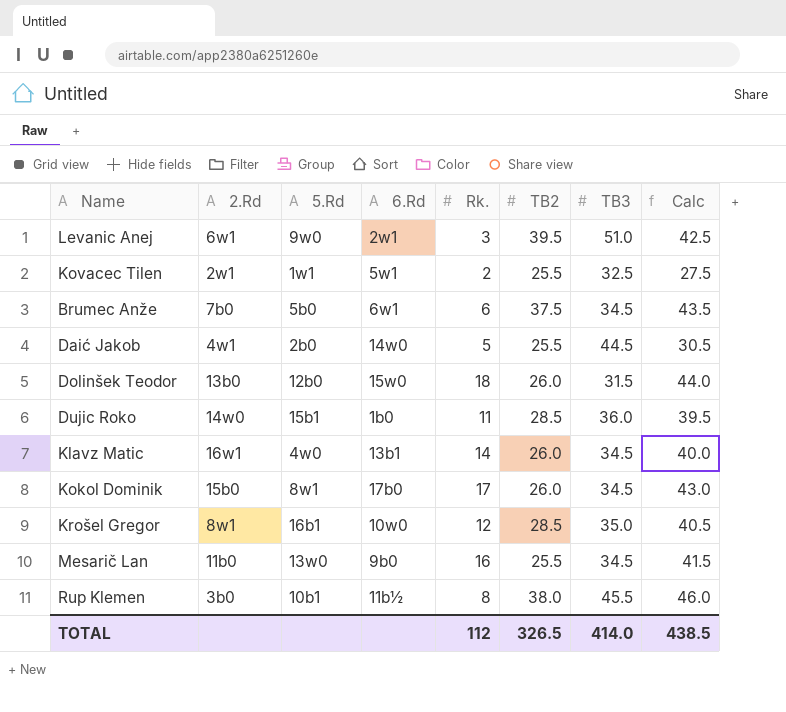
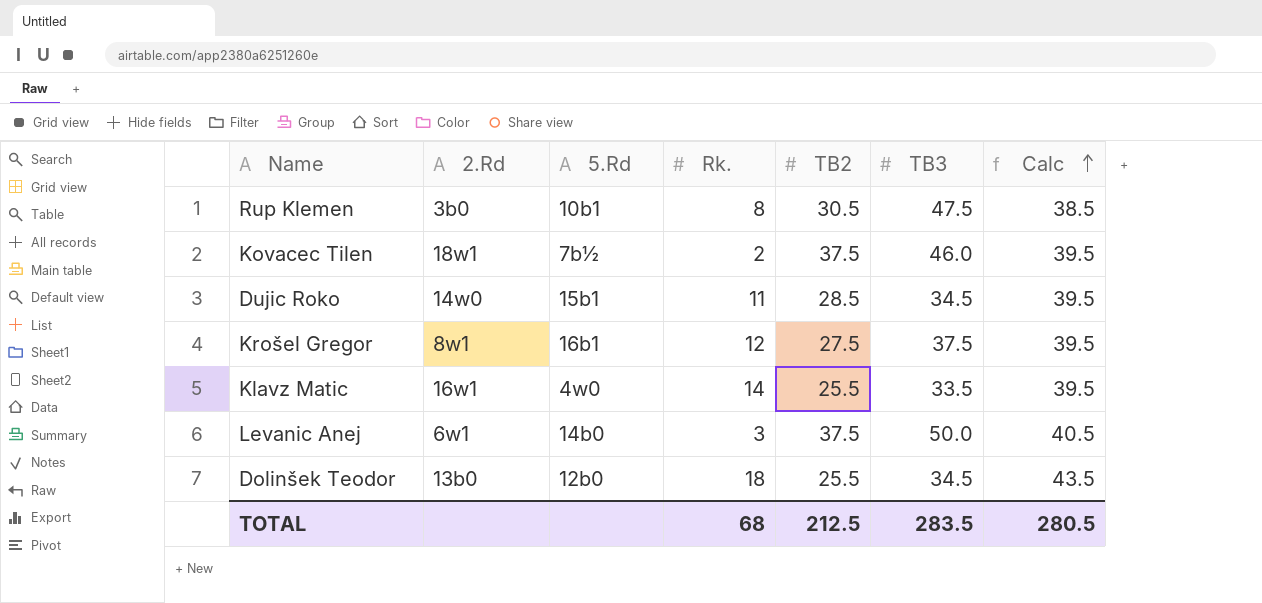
row order: none -> Calc ascending
column 6.Rd | position: 4 -> none
row Brumec Anže: 7b0 | 5b0 | 6w1 | 6 | 37.5 | 34.5 | 43.5 -> none
row Daić Jakob: 4w1 | 2b0 | 14w0 | 5 | 25.5 | 44.5 | 30.5 -> none
row Kokol Dominik: 15b0 | 8w1 | 17b0 | 17 | 26.0 | 34.5 | 43.0 -> none
row Mesarič Lan: 11b0 | 13w0 | 9b0 | 16 | 25.5 | 34.5 | 41.5 -> none
Rup Klemen | TB2: 38.0 -> 30.5
Rup Klemen | TB3: 45.5 -> 47.5
Rup Klemen | Calc: 46.0 -> 38.5
Kovacec Tilen | 2.Rd: 2w1 -> 18w1
Kovacec Tilen | 5.Rd: 1w1 -> 7b½
Kovacec Tilen | TB2: 25.5 -> 37.5
Kovacec Tilen | TB3: 32.5 -> 46.0
Kovacec Tilen | Calc: 27.5 -> 39.5
Dujic Roko | TB3: 36.0 -> 34.5
Krošel Gregor | TB2: 28.5 -> 27.5
Krošel Gregor | TB3: 35.0 -> 37.5
Krošel Gregor | Calc: 40.5 -> 39.5
Klavz Matic | TB2: 26.0 -> 25.5
Klavz Matic | TB3: 34.5 -> 33.5
Klavz Matic | Calc: 40.0 -> 39.5
Levanic Anej | 5.Rd: 9w0 -> 14b0
Levanic Anej | TB2: 39.5 -> 37.5
Levanic Anej | TB3: 51.0 -> 50.0
Levanic Anej | Calc: 42.5 -> 40.5
Dolinšek Teodor | TB2: 26.0 -> 25.5
Dolinšek Teodor | TB3: 31.5 -> 34.5
Dolinšek Teodor | Calc: 44.0 -> 43.5
TOTAL | Rk.: 112 -> 68
TOTAL | TB2: 326.5 -> 212.5
TOTAL | TB3: 414.0 -> 283.5
TOTAL | Calc: 438.5 -> 280.5

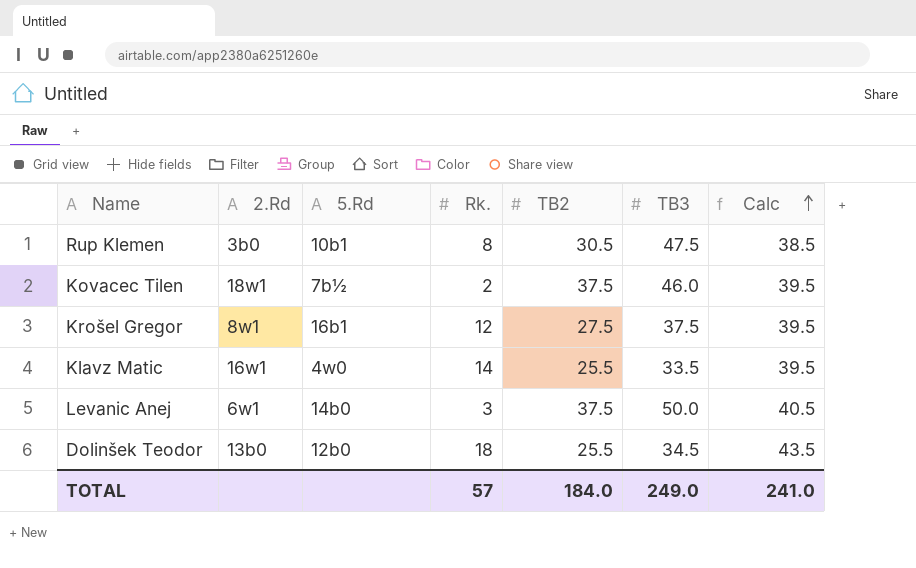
row Dujic Roko: 14w0 | 15b1 | 11 | 28.5 | 34.5 | 39.5 -> none
TOTAL | Rk.: 68 -> 57
TOTAL | TB2: 212.5 -> 184.0
TOTAL | TB3: 283.5 -> 249.0
TOTAL | Calc: 280.5 -> 241.0

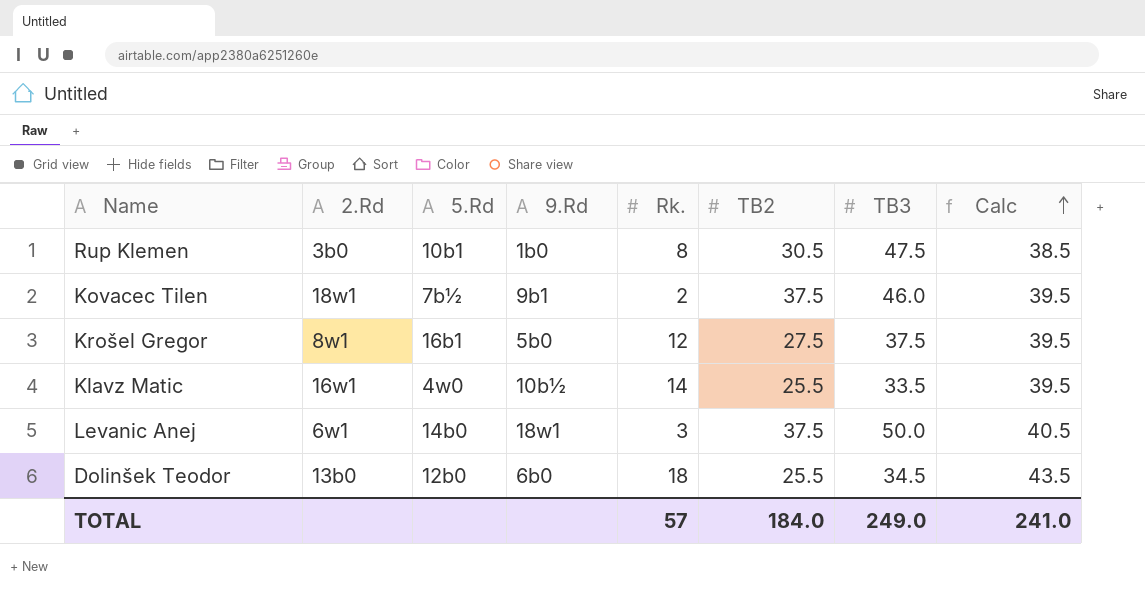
column 9.Rd | position: none -> 4

